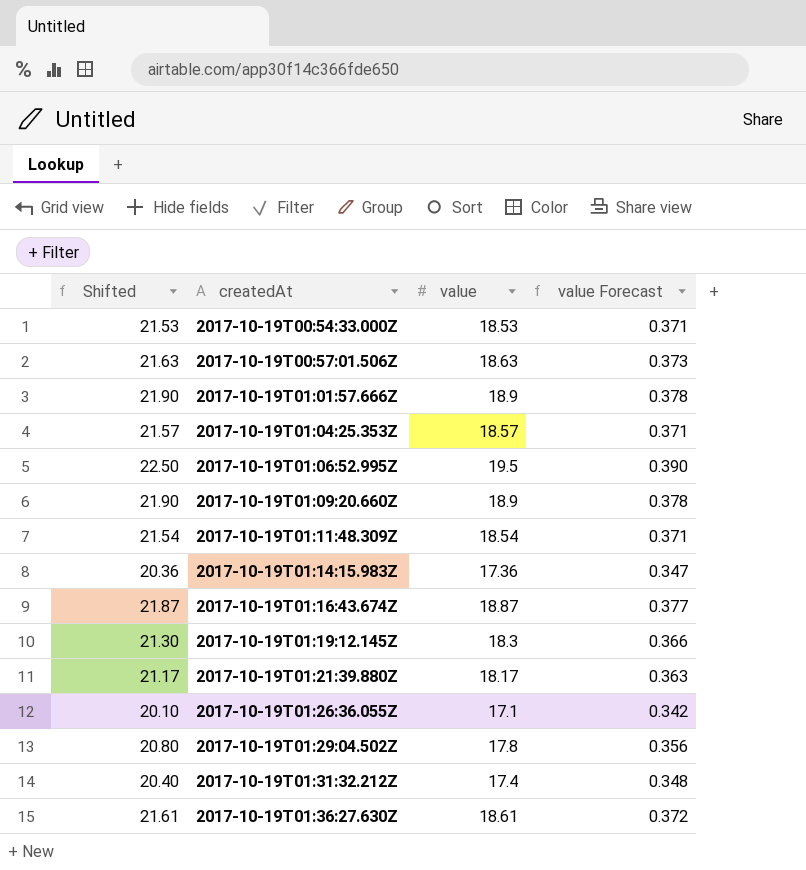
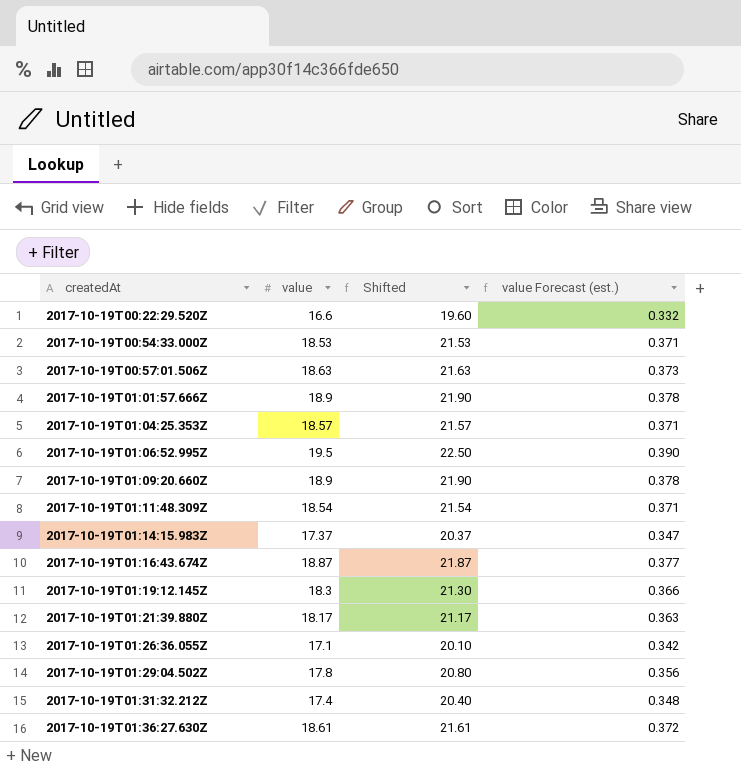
column Shifted | position: 1 -> 3
column name: value Forecast -> value Forecast (est.)
row 2017-10-19T00:22:29.520Z: none -> 16.6 | 19.60 | 0.332
2017-10-19T01:14:15.983Z | value: 17.36 -> 17.37
2017-10-19T01:14:15.983Z | Shifted: 20.36 -> 20.37

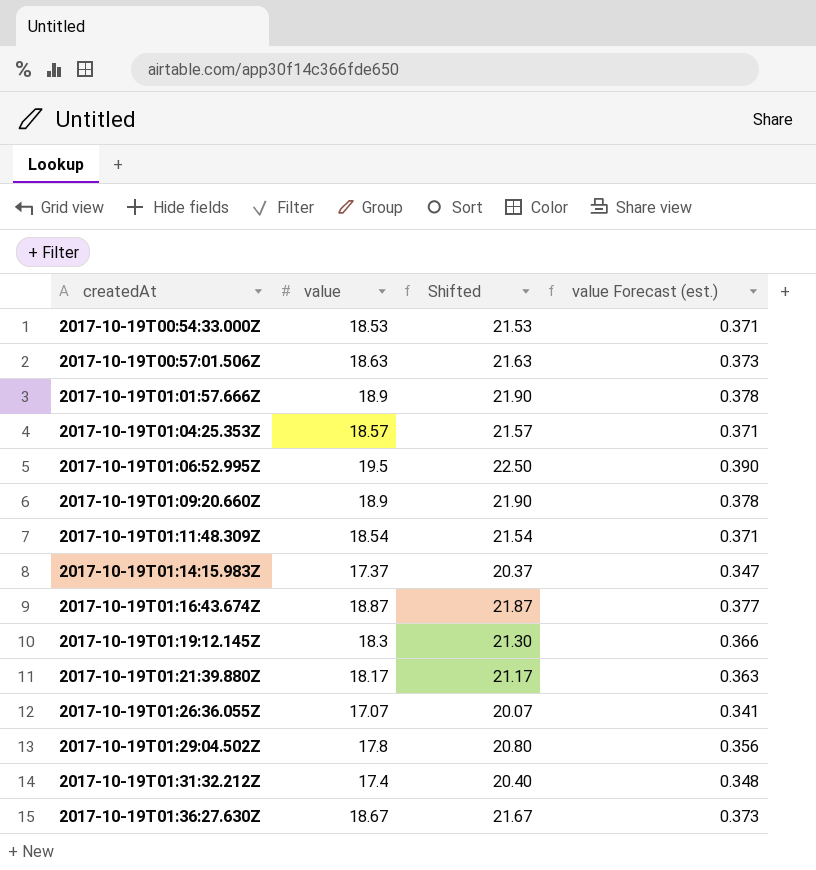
row 2017-10-19T00:22:29.520Z: 16.6 | 19.60 | 0.332 -> none
2017-10-19T01:26:36.055Z | value: 17.1 -> 17.07
2017-10-19T01:26:36.055Z | Shifted: 20.10 -> 20.07
2017-10-19T01:26:36.055Z | value Forecast (est.): 0.342 -> 0.341
2017-10-19T01:36:27.630Z | value: 18.61 -> 18.67
2017-10-19T01:36:27.630Z | Shifted: 21.61 -> 21.67
2017-10-19T01:36:27.630Z | value Forecast (est.): 0.372 -> 0.373

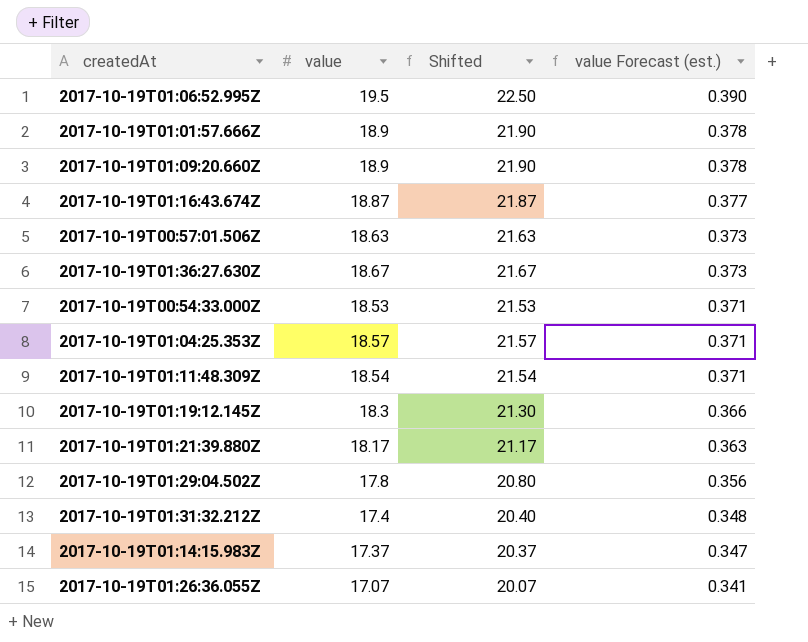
row order: createdAt ascending -> value Forecast (est.) descending

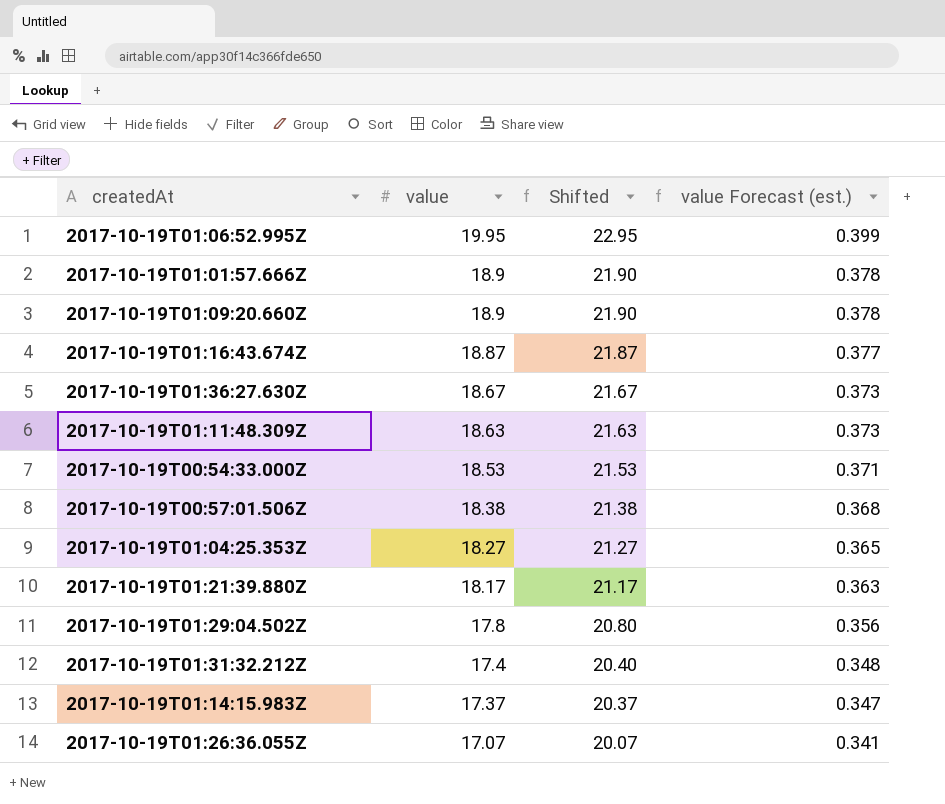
row order: value Forecast (est.) descending -> value descending
row 2017-10-19T01:19:12.145Z: 18.3 | 21.30 | 0.366 -> none
2017-10-19T01:06:52.995Z | value: 19.5 -> 19.95
2017-10-19T01:06:52.995Z | Shifted: 22.50 -> 22.95
2017-10-19T01:06:52.995Z | value Forecast (est.): 0.390 -> 0.399
2017-10-19T01:11:48.309Z | value: 18.54 -> 18.63
2017-10-19T01:11:48.309Z | Shifted: 21.54 -> 21.63
2017-10-19T01:11:48.309Z | value Forecast (est.): 0.371 -> 0.373
2017-10-19T00:57:01.506Z | value: 18.63 -> 18.38
2017-10-19T00:57:01.506Z | Shifted: 21.63 -> 21.38
2017-10-19T00:57:01.506Z | value Forecast (est.): 0.373 -> 0.368
2017-10-19T01:04:25.353Z | value: 18.57 -> 18.27
2017-10-19T01:04:25.353Z | Shifted: 21.57 -> 21.27
2017-10-19T01:04:25.353Z | value Forecast (est.): 0.371 -> 0.365

